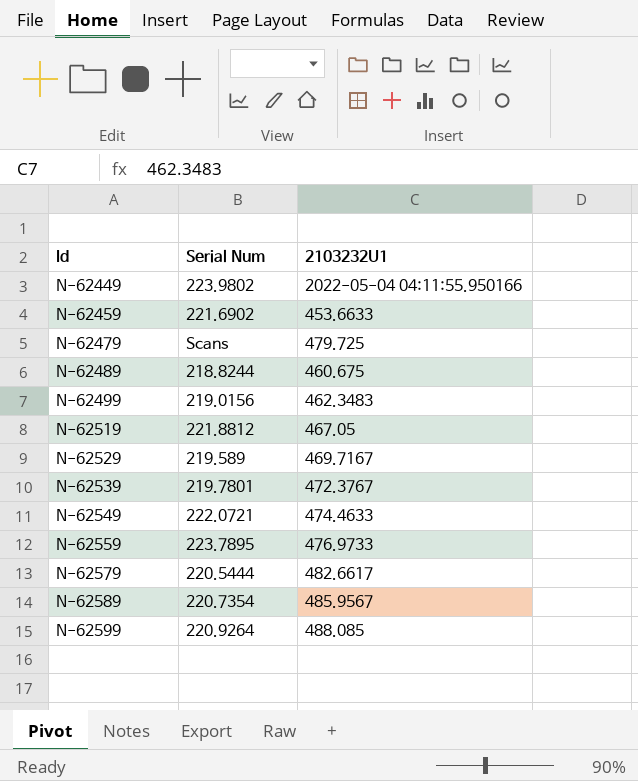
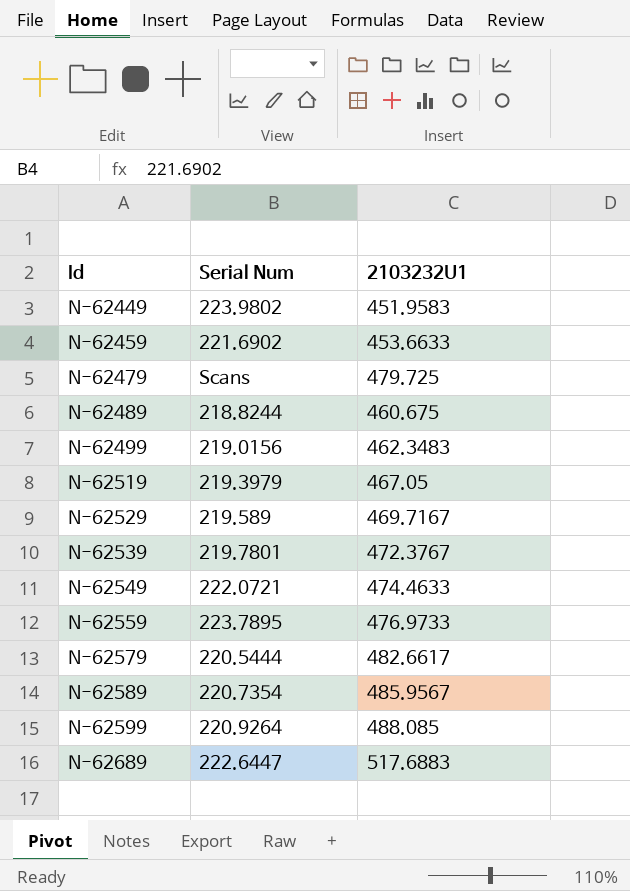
N-62449 | 2103232U1: 2022-05-04 04:11:55.950166 -> 451.9583
N-62519 | Serial Num: 221.8812 -> 219.3979
row N-62689: none -> 222.6447 | 517.6883

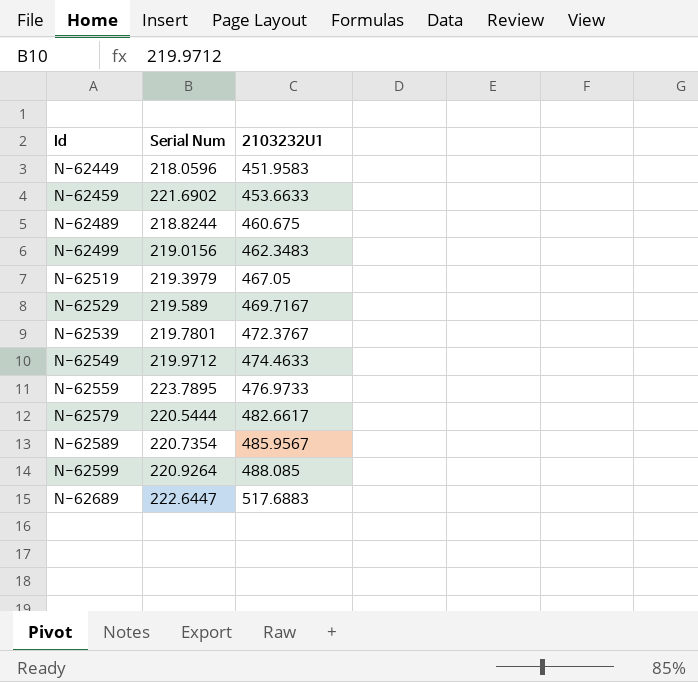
row N-62479: Scans | 479.725 -> none
N-62449 | Serial Num: 223.9802 -> 218.0596
N-62549 | Serial Num: 222.0721 -> 219.9712

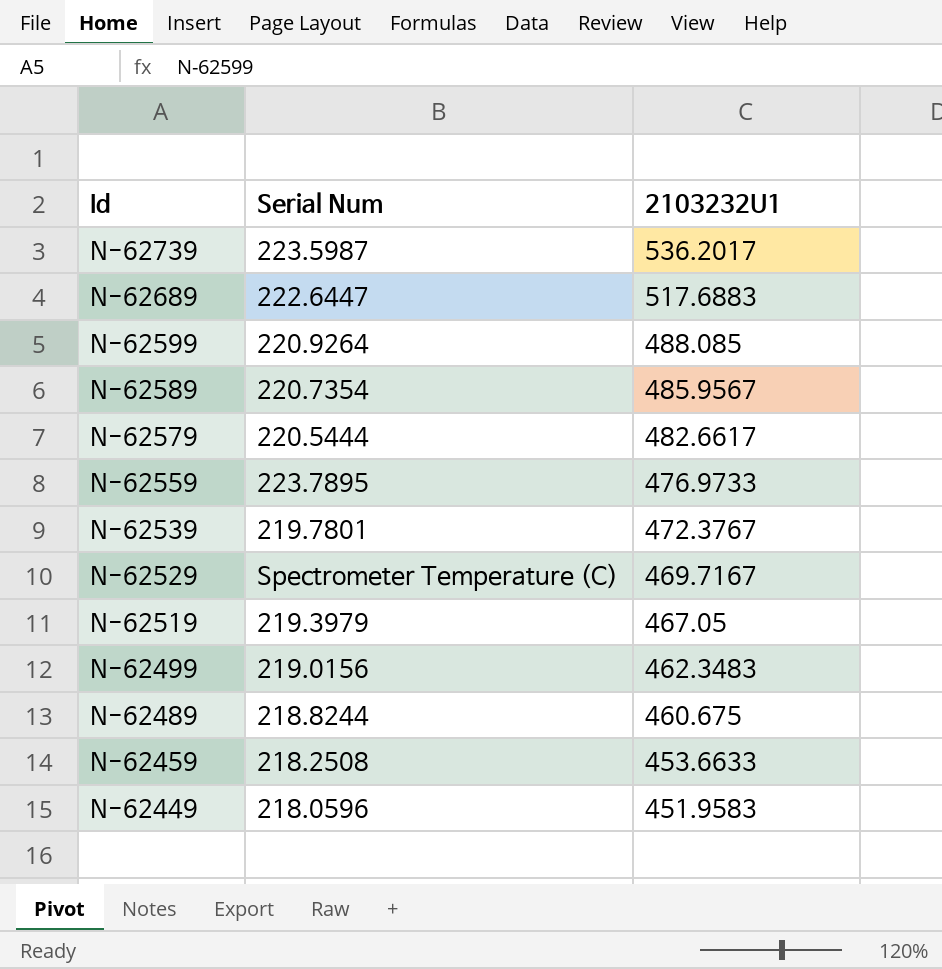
row order: Id ascending -> Id descending
row N-62549: 219.9712 | 474.4633 -> none
row N-62739: none -> 223.5987 | 536.2017
N-62529 | Serial Num: 219.589 -> Spectrometer Temperature (C)
N-62459 | Serial Num: 221.6902 -> 218.2508

